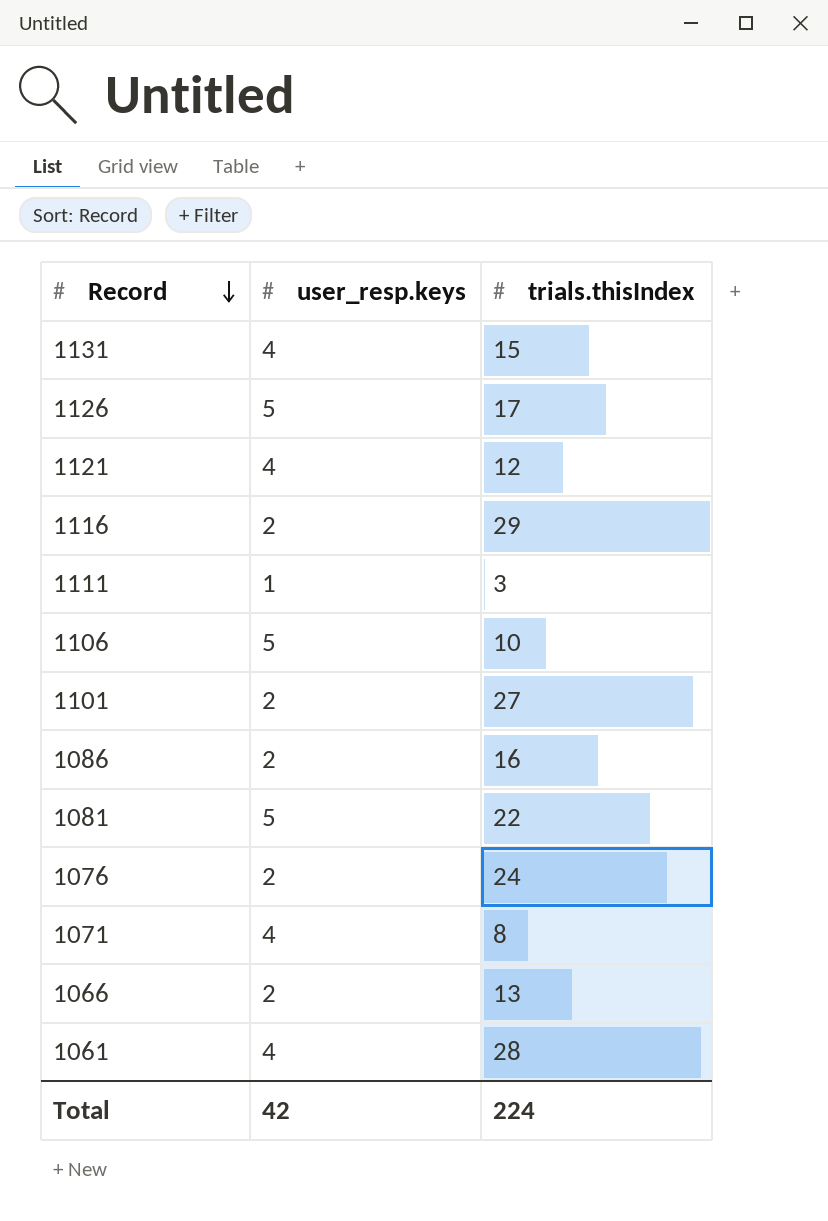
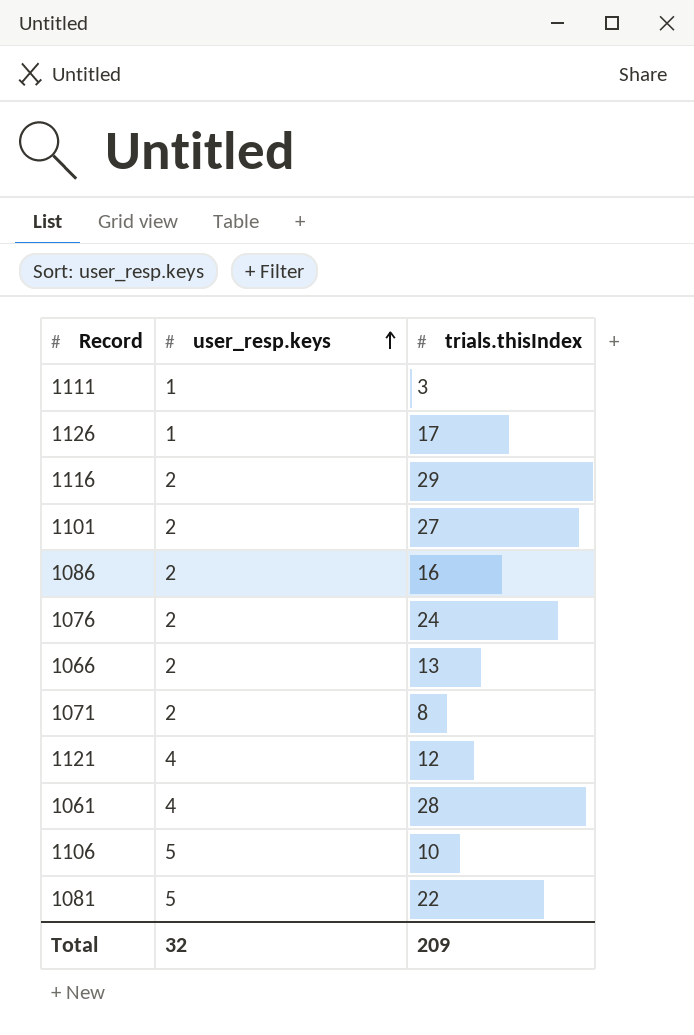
row order: Record descending -> user_resp.keys ascending
row 1131: 4 | 15 -> none
1126 | user_resp.keys: 5 -> 1
1071 | user_resp.keys: 4 -> 2
Total | user_resp.keys: 42 -> 32
Total | trials.thisIndex: 224 -> 209

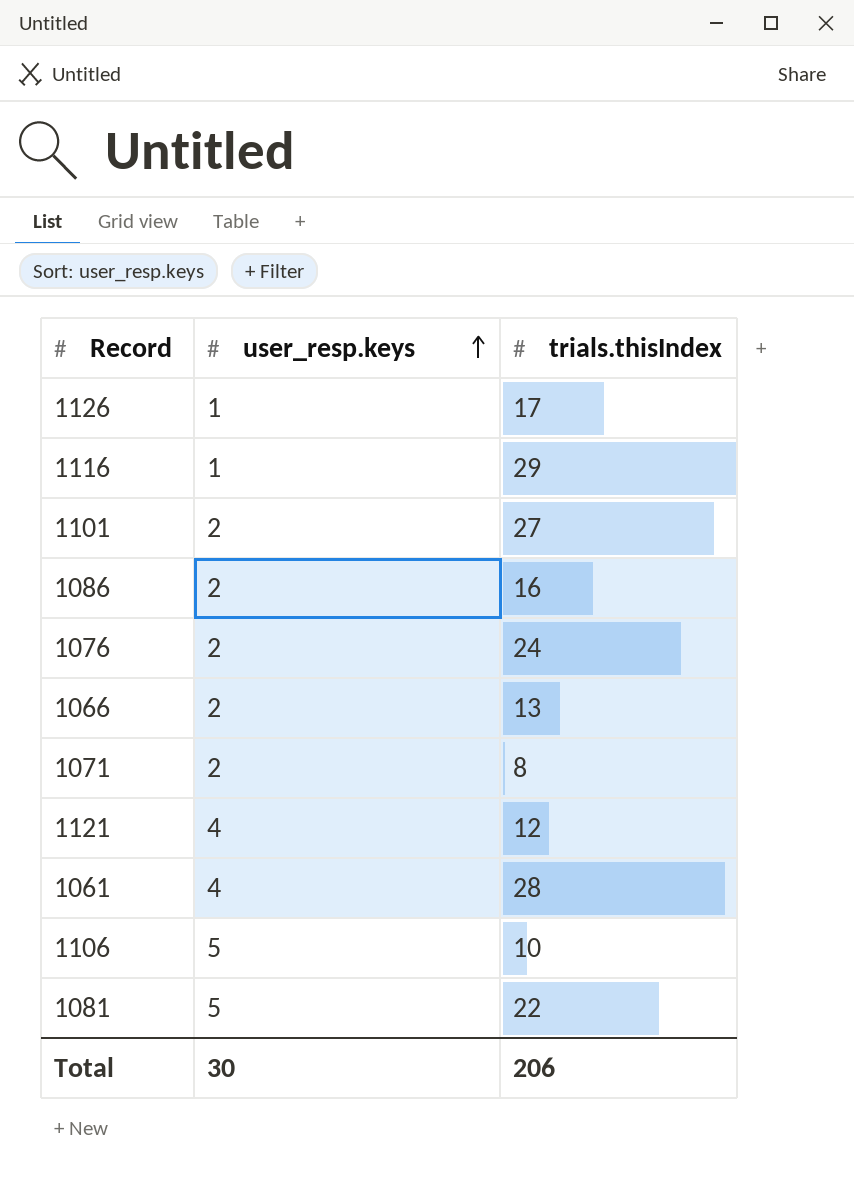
row 1111: 1 | 3 -> none
1116 | user_resp.keys: 2 -> 1
Total | user_resp.keys: 32 -> 30
Total | trials.thisIndex: 209 -> 206

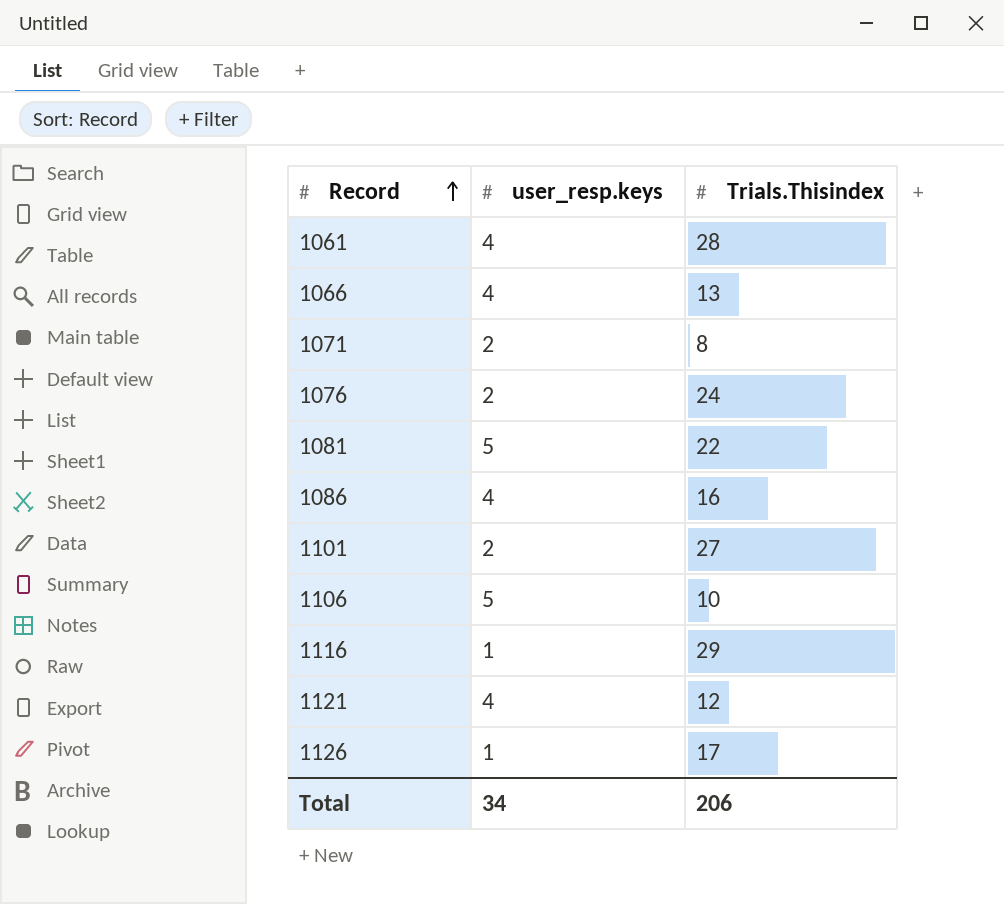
row order: user_resp.keys ascending -> Record ascending
column name: trials.thisIndex -> Trials.Thisindex
1066 | user_resp.keys: 2 -> 4
1086 | user_resp.keys: 2 -> 4
Total | user_resp.keys: 30 -> 34

